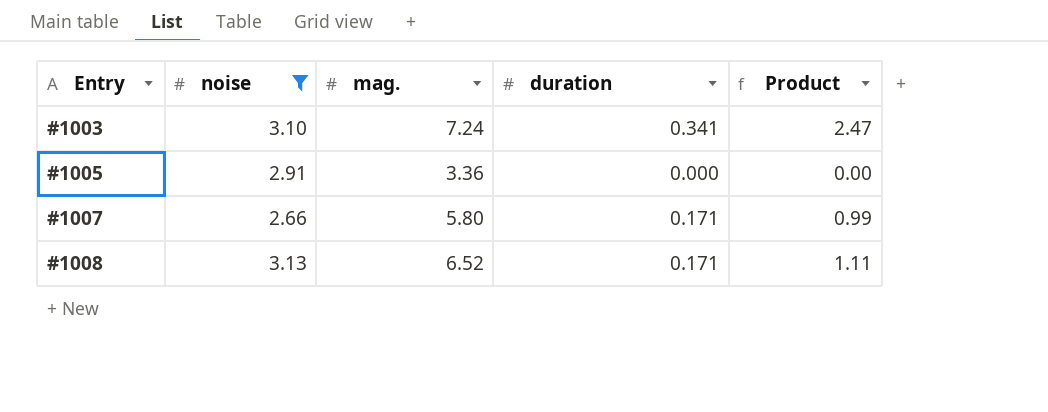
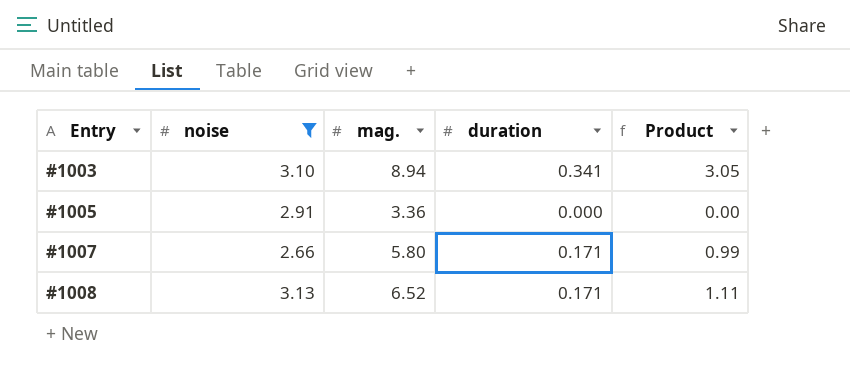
#1003 | mag.: 7.24 -> 8.94
#1003 | Product: 2.47 -> 3.05

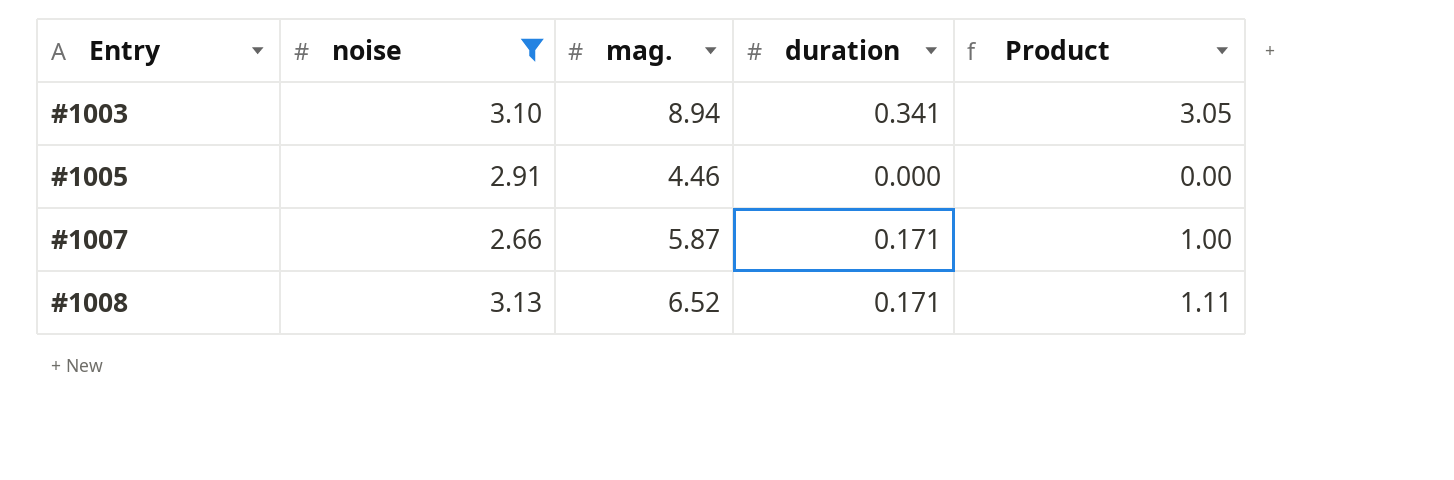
#1005 | mag.: 3.36 -> 4.46
#1007 | mag.: 5.80 -> 5.87
#1007 | Product: 0.99 -> 1.00

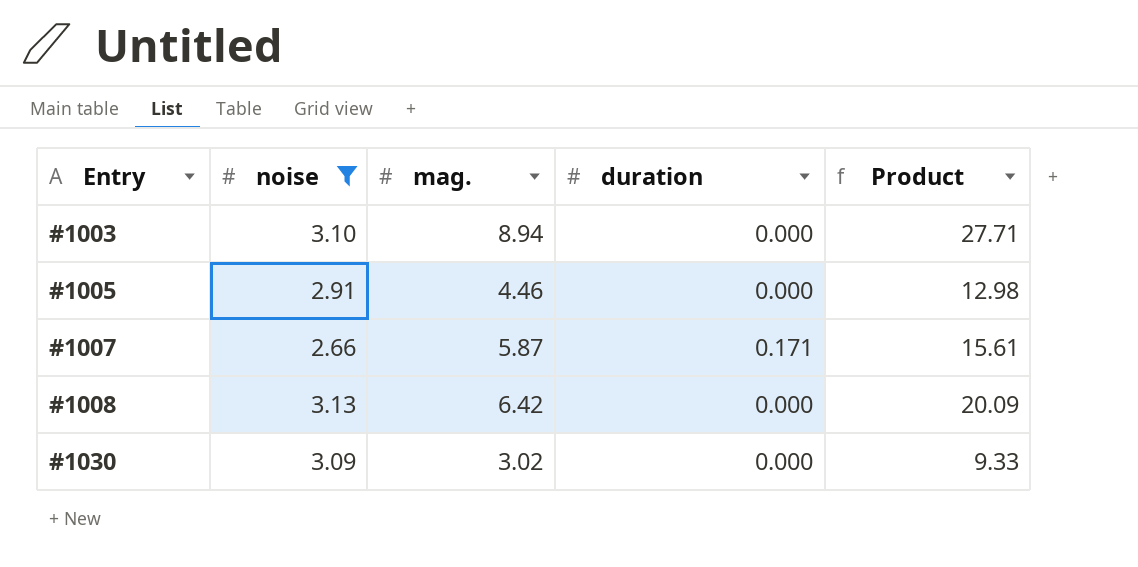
column Product | formula: [mag.] * [duration] -> [noise] * [mag.]
#1003 | duration: 0.341 -> 0.000
#1008 | mag.: 6.52 -> 6.42
#1008 | duration: 0.171 -> 0.000
row #1030: none -> 3.09 | 3.02 | 0.000 | 9.33

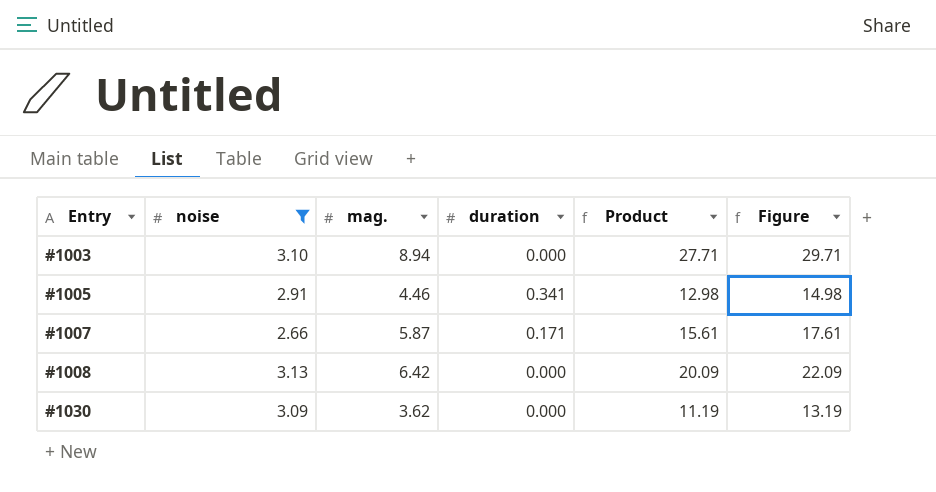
column Figure | formula: none -> [Product] + 2
#1005 | duration: 0.000 -> 0.341
#1030 | mag.: 3.02 -> 3.62
#1030 | Product: 9.33 -> 11.19

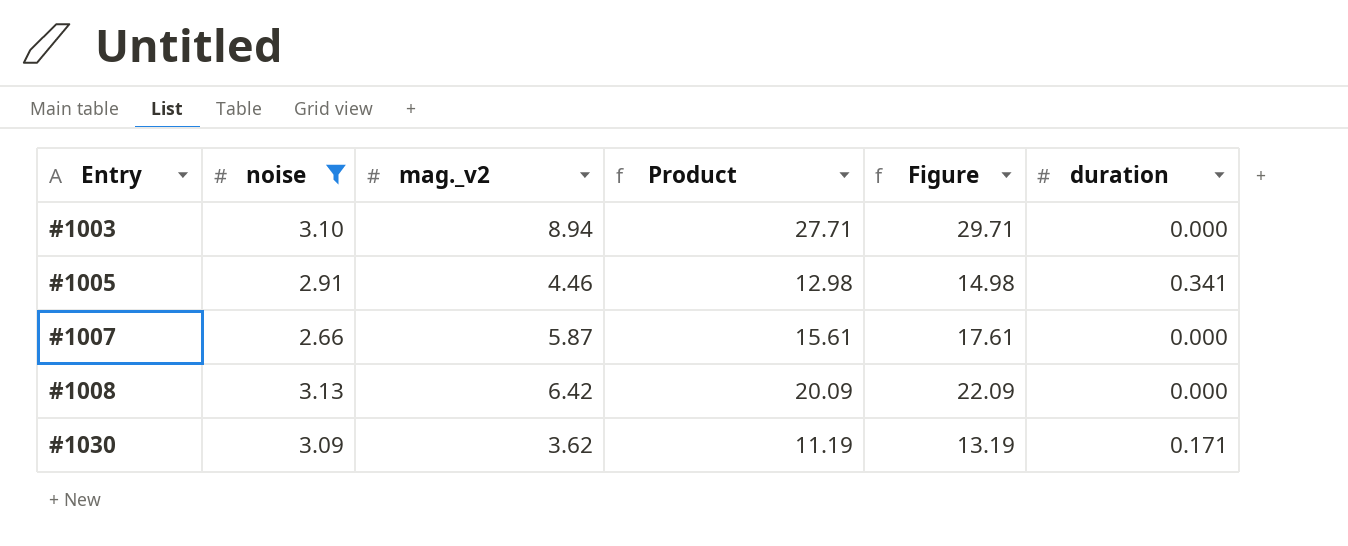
column name: mag. -> mag._v2
column duration | position: 4 -> 6
#1007 | duration: 0.171 -> 0.000
#1030 | duration: 0.000 -> 0.171

